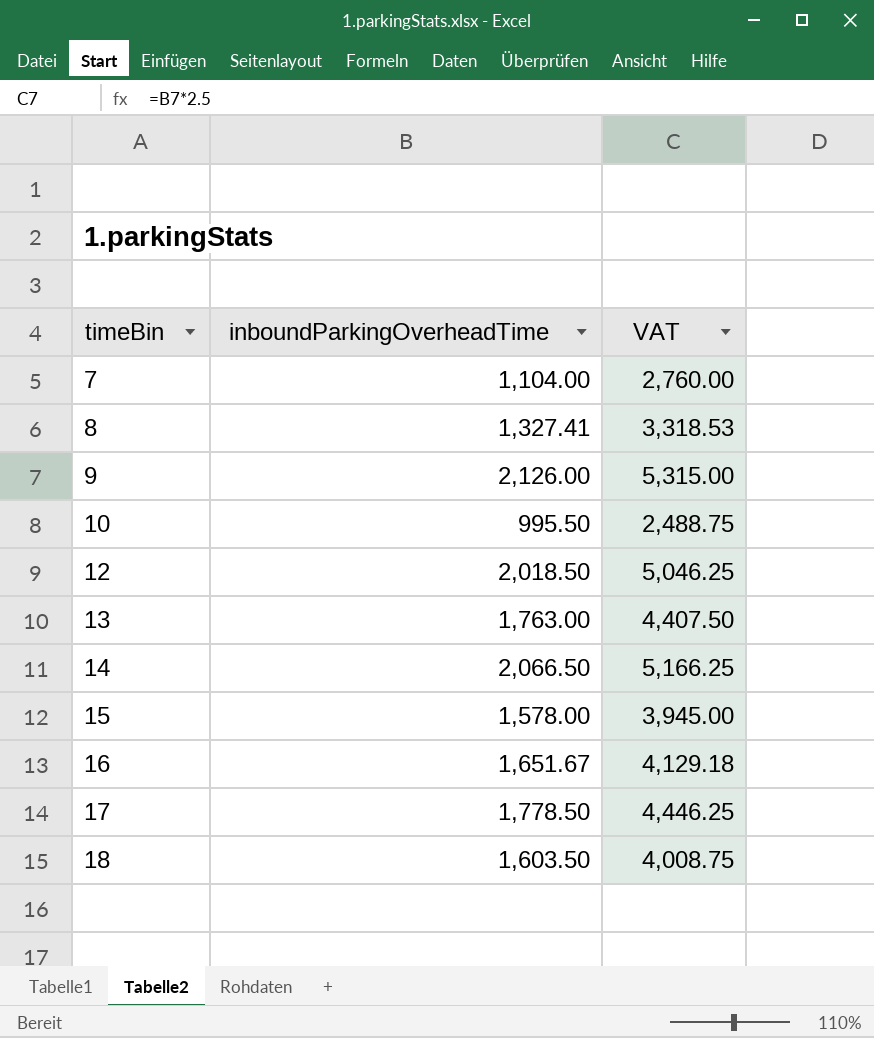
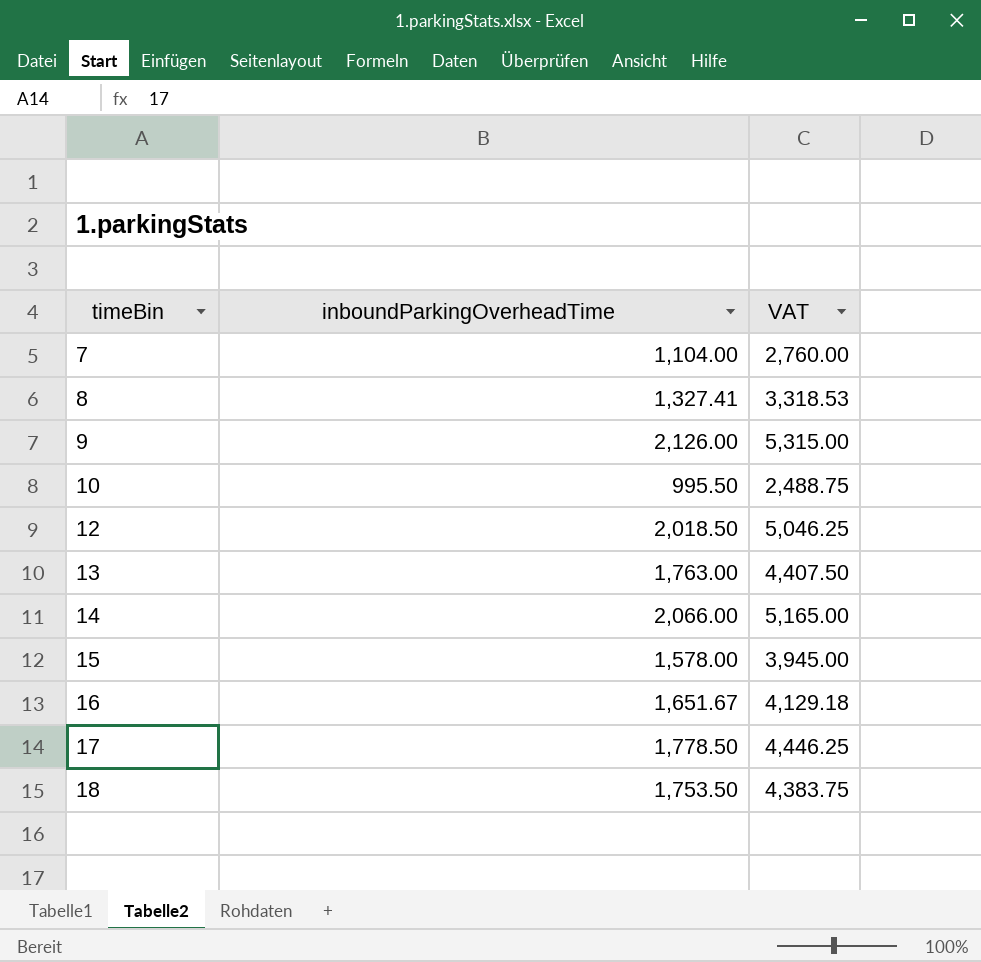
14 | inboundParkingOverheadTime: 2,066.50 -> 2,066.00
14 | VAT: 5,166.25 -> 5,165.00
18 | inboundParkingOverheadTime: 1,603.50 -> 1,753.50
18 | VAT: 4,008.75 -> 4,383.75

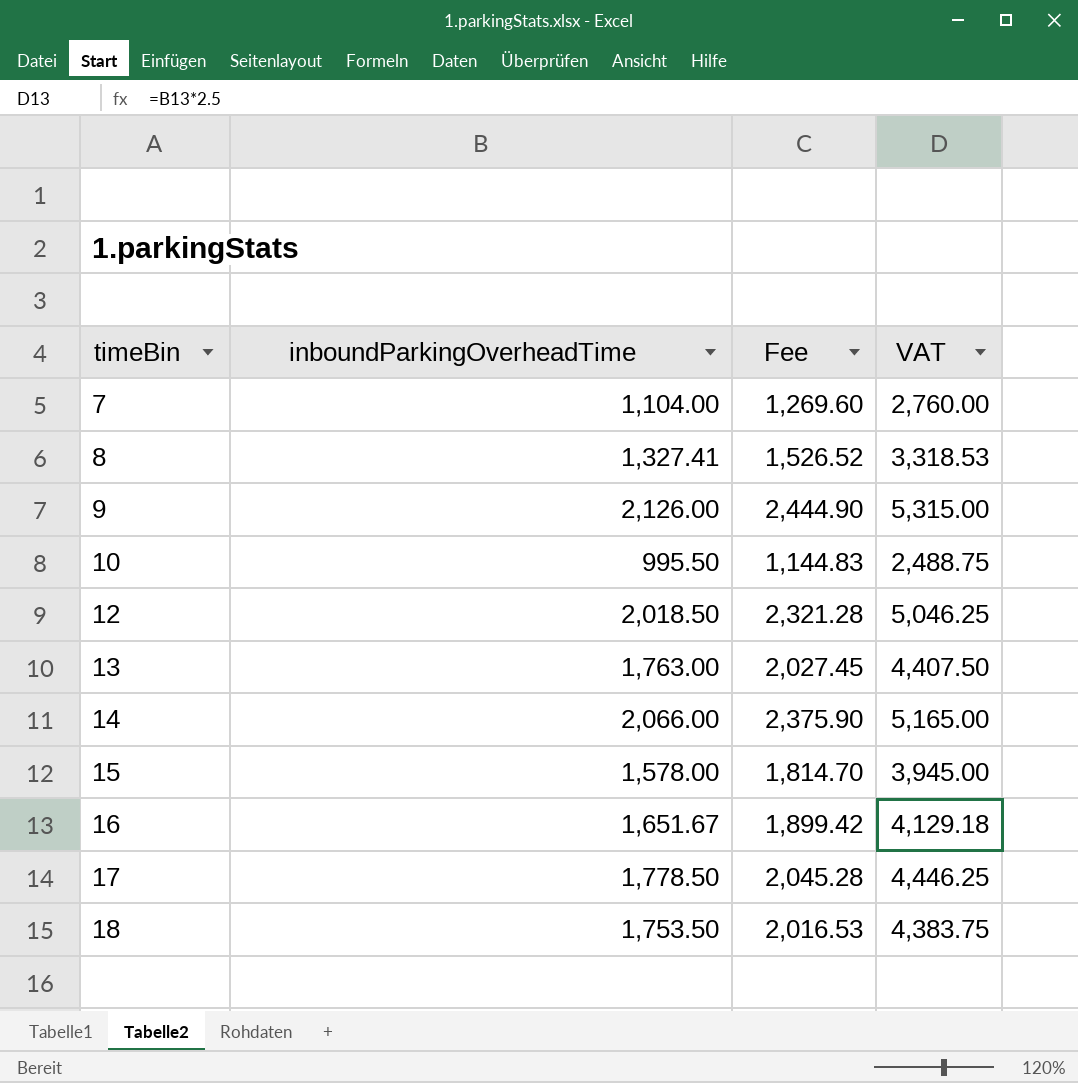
column Fee | formula: none -> [inboundParkingOverheadTime] * 1.15

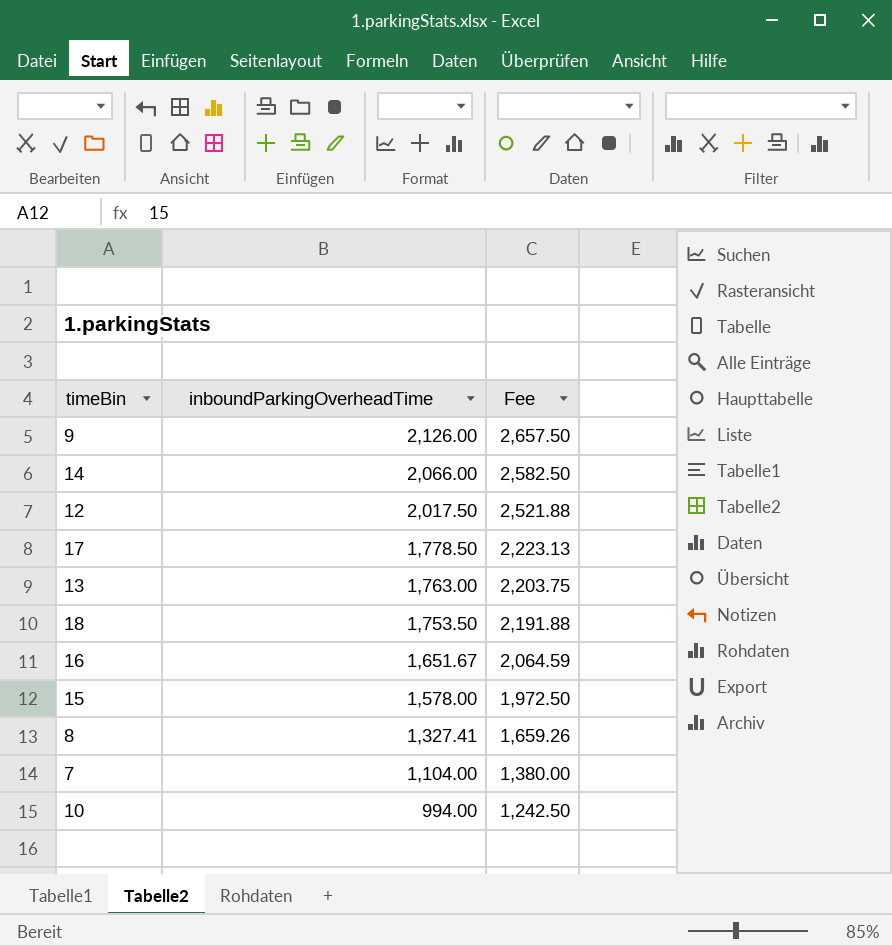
row order: timeBin ascending -> inboundParkingOverheadTime descending
column VAT | formula: [inboundParkingOverheadTime] * 2.5 -> none
column Fee | formula: [inboundParkingOverheadTime] * 1.15 -> [inboundParkingOverheadTime] * 1.25
12 | inboundParkingOverheadTime: 2,018.50 -> 2,017.50
10 | inboundParkingOverheadTime: 995.50 -> 994.00

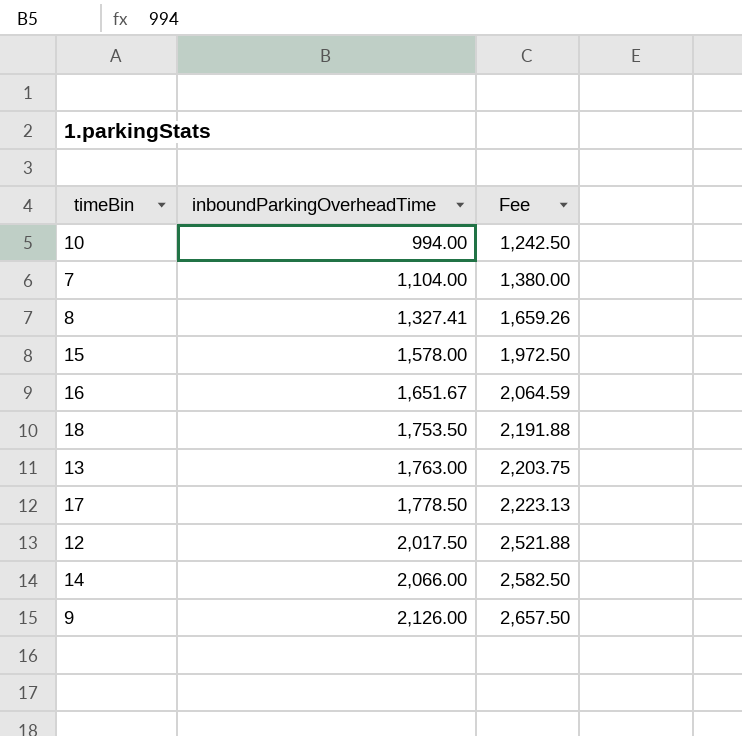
row order: inboundParkingOverheadTime descending -> inboundParkingOverheadTime ascending

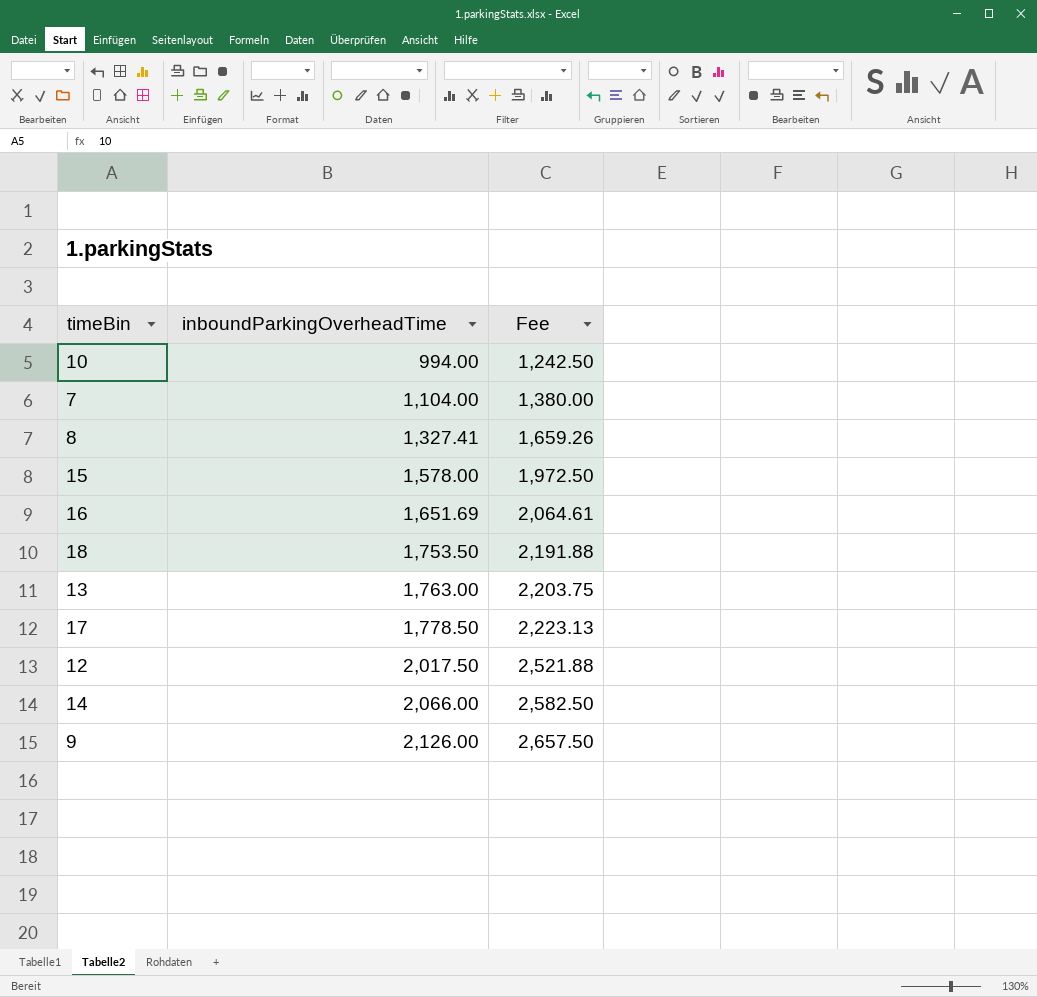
16 | inboundParkingOverheadTime: 1,651.67 -> 1,651.69
16 | Fee: 2,064.59 -> 2,064.61

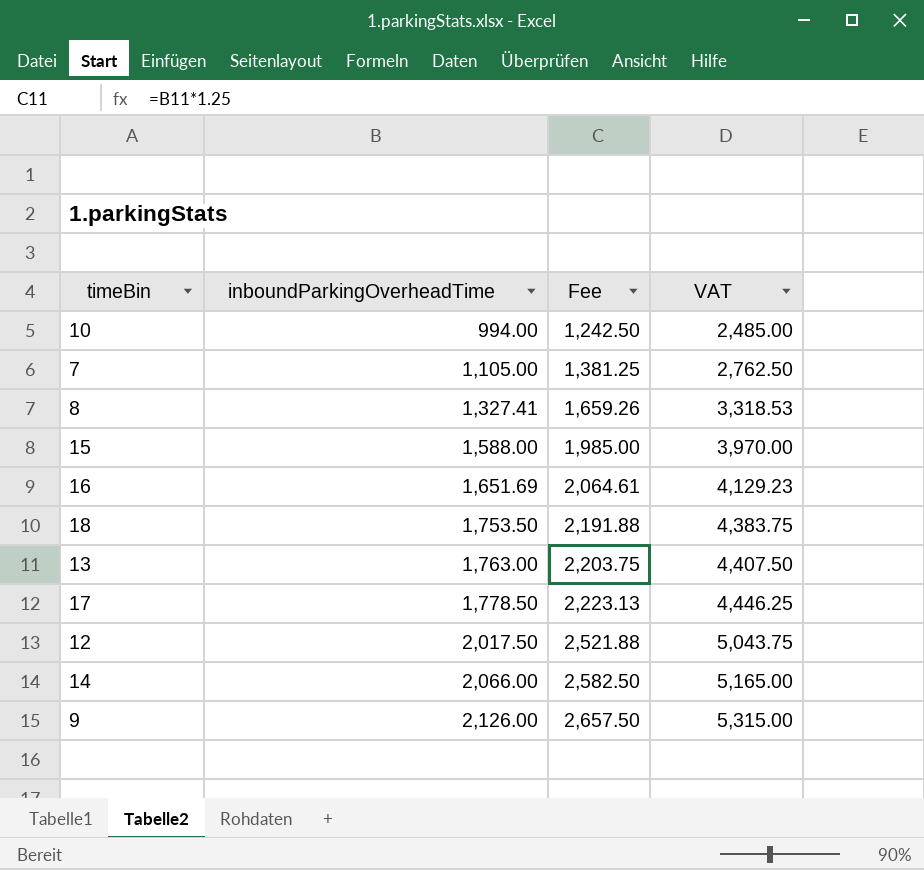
column VAT | formula: none -> [inboundParkingOverheadTime] * 2.5
7 | inboundParkingOverheadTime: 1,104.00 -> 1,105.00
7 | Fee: 1,380.00 -> 1,381.25
15 | inboundParkingOverheadTime: 1,578.00 -> 1,588.00
15 | Fee: 1,972.50 -> 1,985.00

